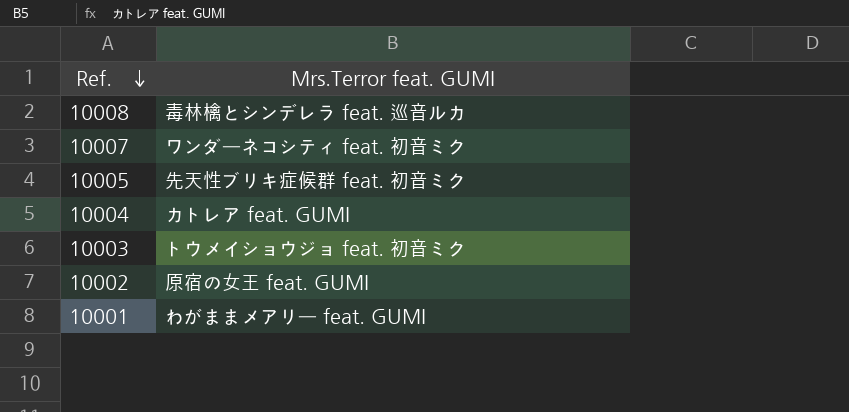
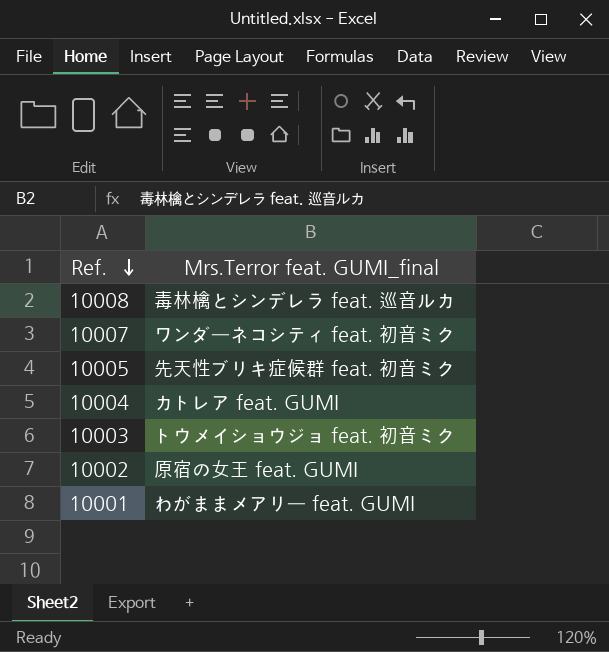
column name: Mrs.Terror feat. GUMI -> Mrs.Terror feat. GUMI_final

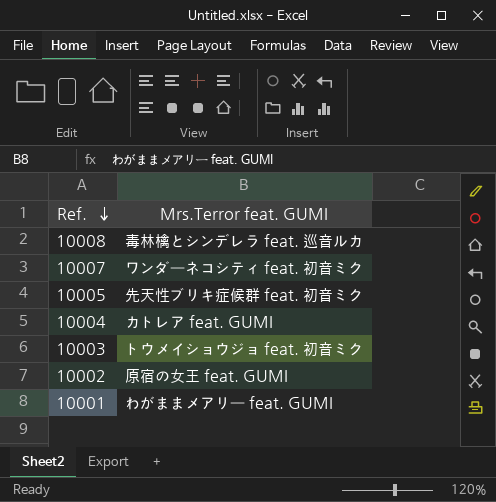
column name: Mrs.Terror feat. GUMI_final -> Mrs.Terror feat. GUMI

